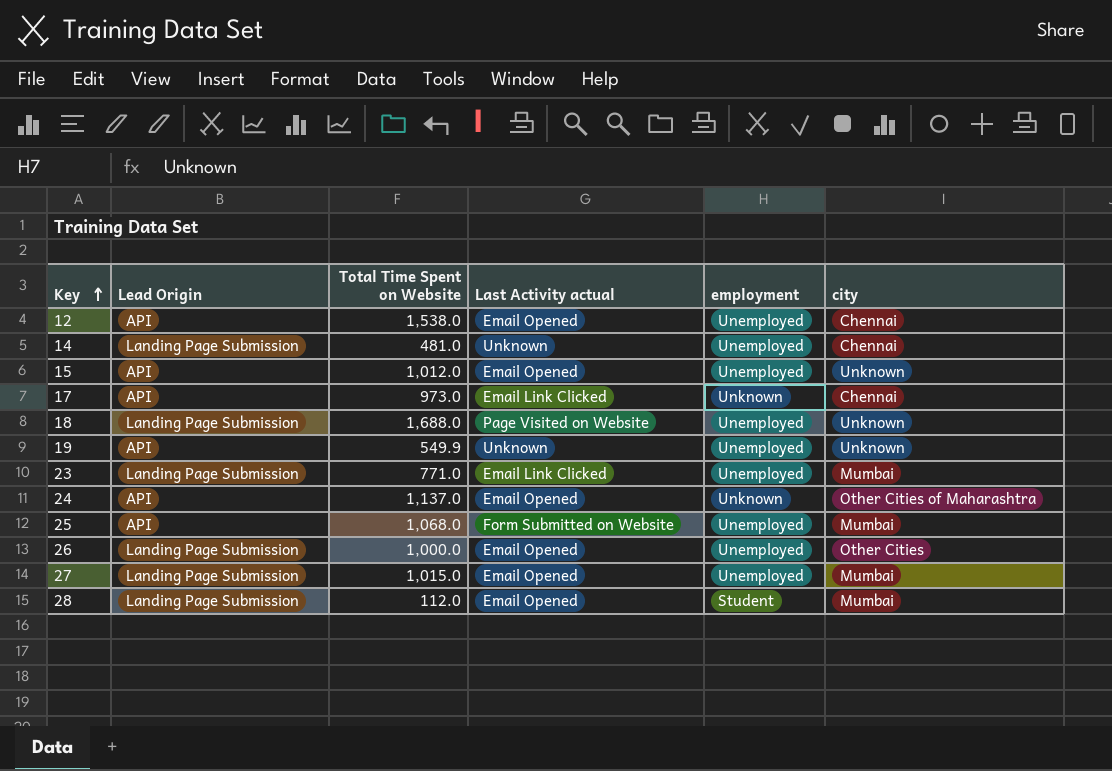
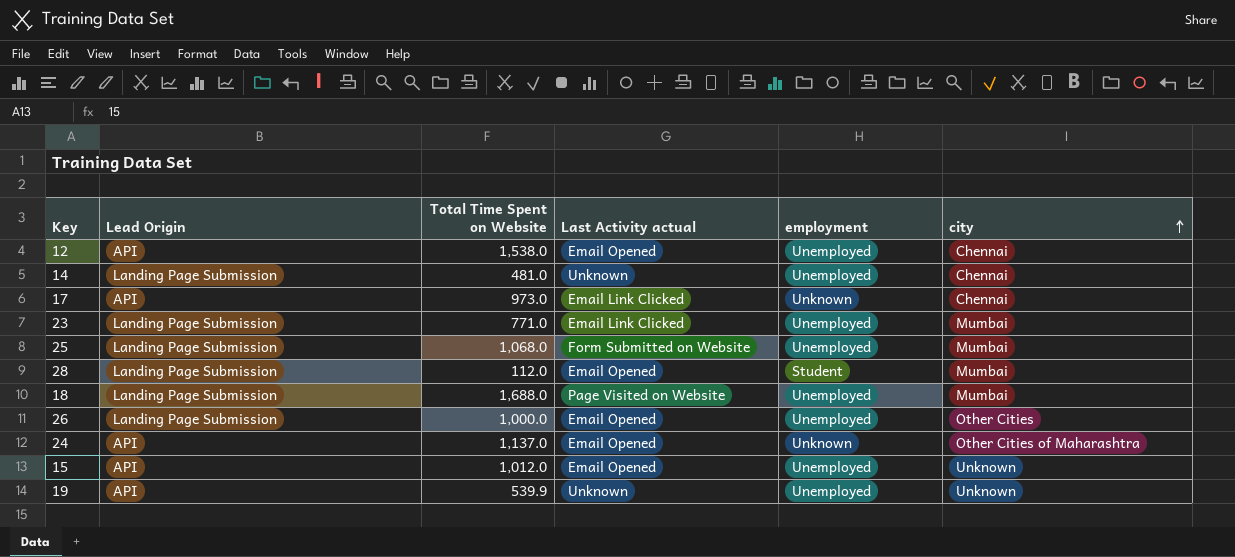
row order: Key ascending -> city ascending
row 27: Landing Page Submission | 1,015.0 | Email Opened | Unemployed | Mumbai -> none
25 | Lead Origin: API -> Landing Page Submission
18 | city: Unknown -> Mumbai
19 | Total Time Spent on Website: 549.9 -> 539.9

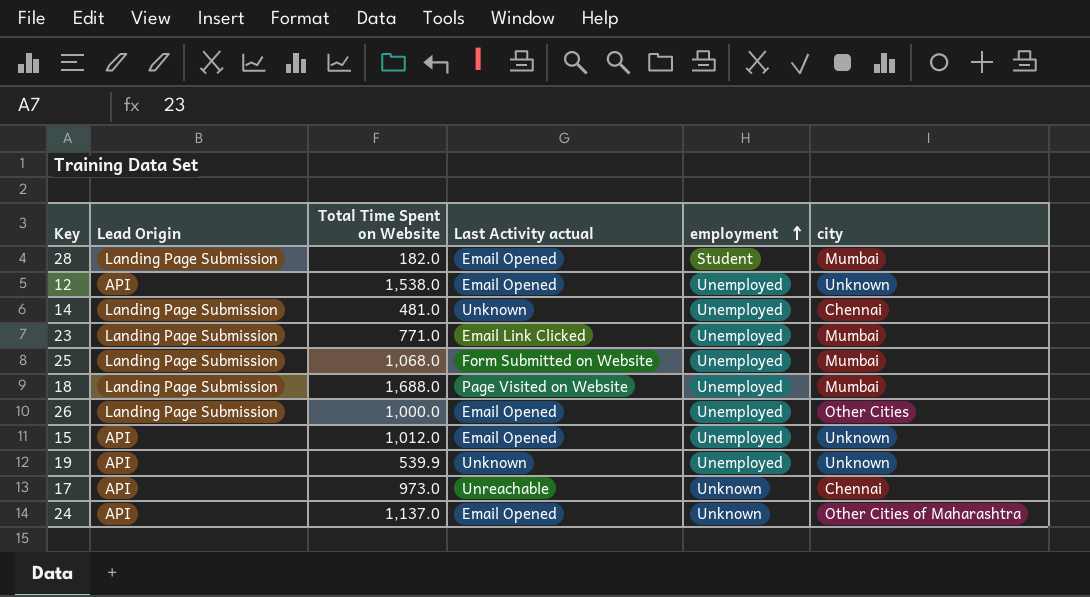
row order: city ascending -> employment ascending
28 | Total Time Spent on Website: 112.0 -> 182.0
12 | city: Chennai -> Unknown
17 | Last Activity actual: Email Link Clicked -> Unreachable

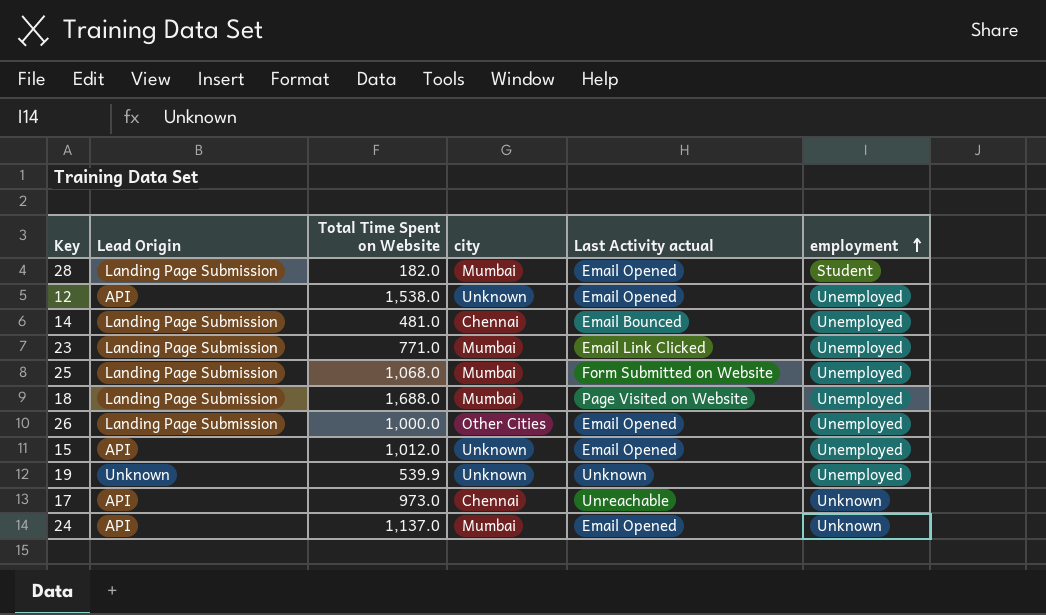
column city | position: 6 -> 4
14 | Last Activity actual: Unknown -> Email Bounced
19 | Lead Origin: API -> Unknown
24 | city: Other Cities of Maharashtra -> Mumbai

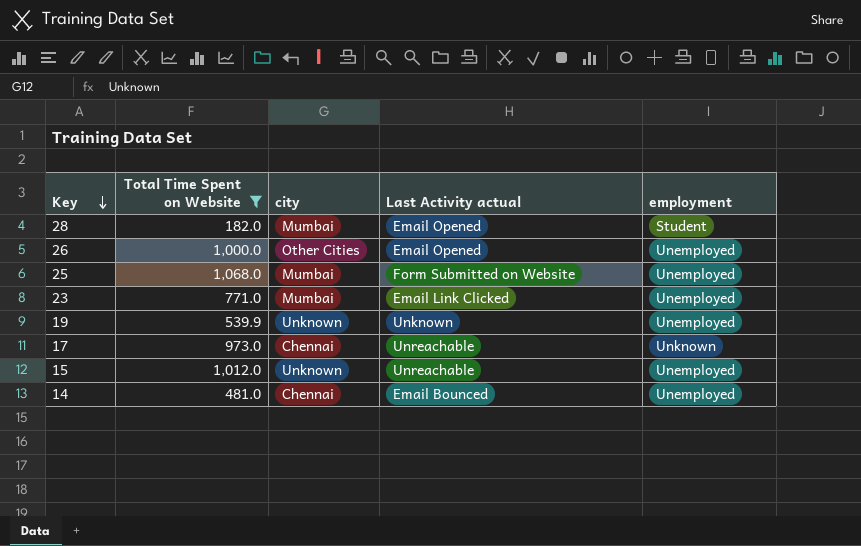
filter: none -> Total Time Spent on Website <= 1,068.0
row order: employment ascending -> Key descending
column Lead Origin | position: 2 -> none
15 | Last Activity actual: Email Opened -> Unreachable

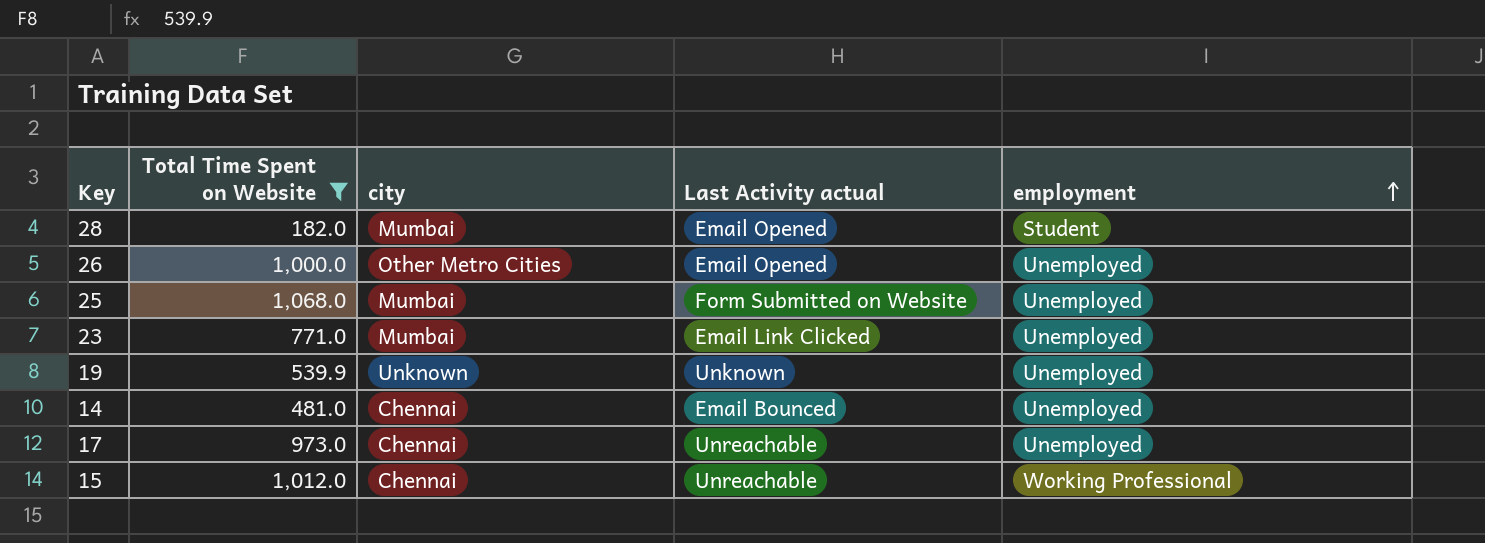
row order: Key descending -> employment ascending
26 | city: Other Cities -> Other Metro Cities
17 | employment: Unknown -> Unemployed
15 | city: Unknown -> Chennai
15 | employment: Unemployed -> Working Professional

